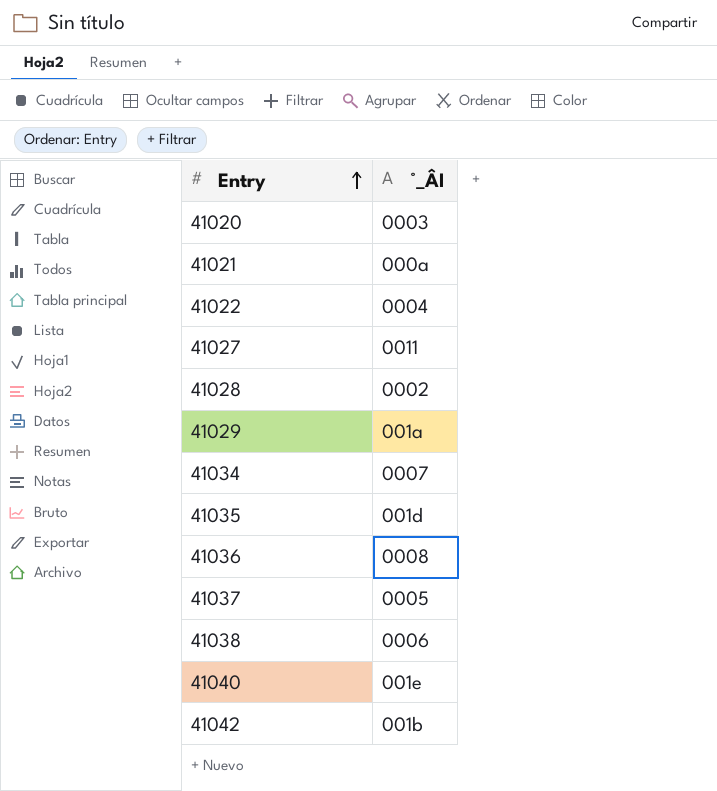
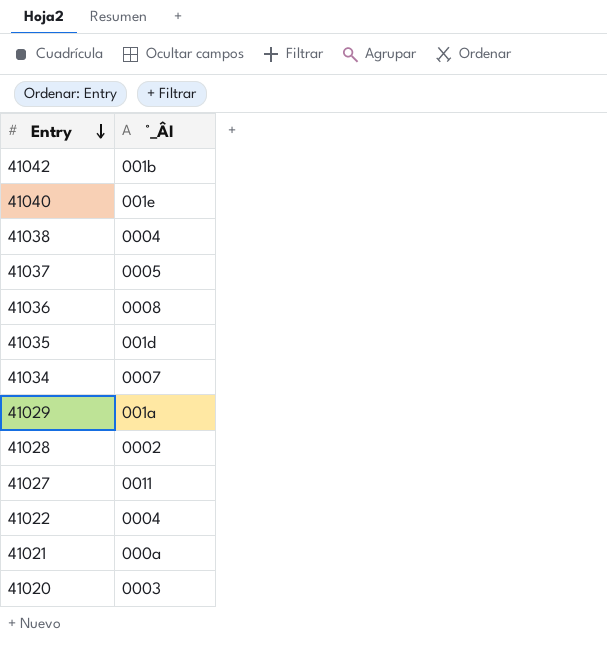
row order: Entry ascending -> Entry descending
41038 | °_ÂI: 0006 -> 0004

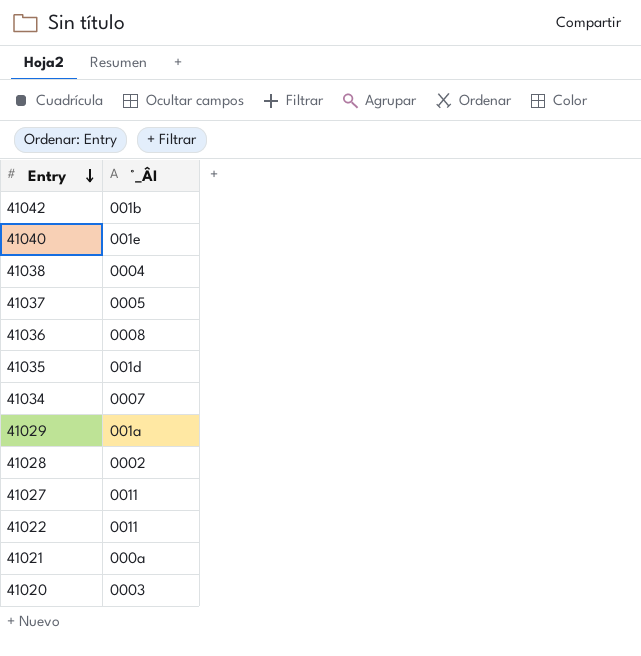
41022 | °_ÂI: 0004 -> 0011

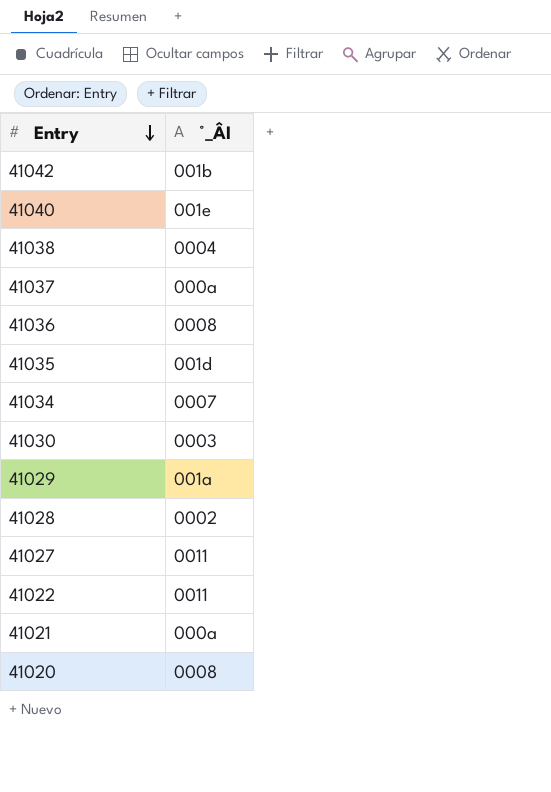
41037 | °_ÂI: 0005 -> 000a
row 41030: none -> 0003
41020 | °_ÂI: 0003 -> 0008

